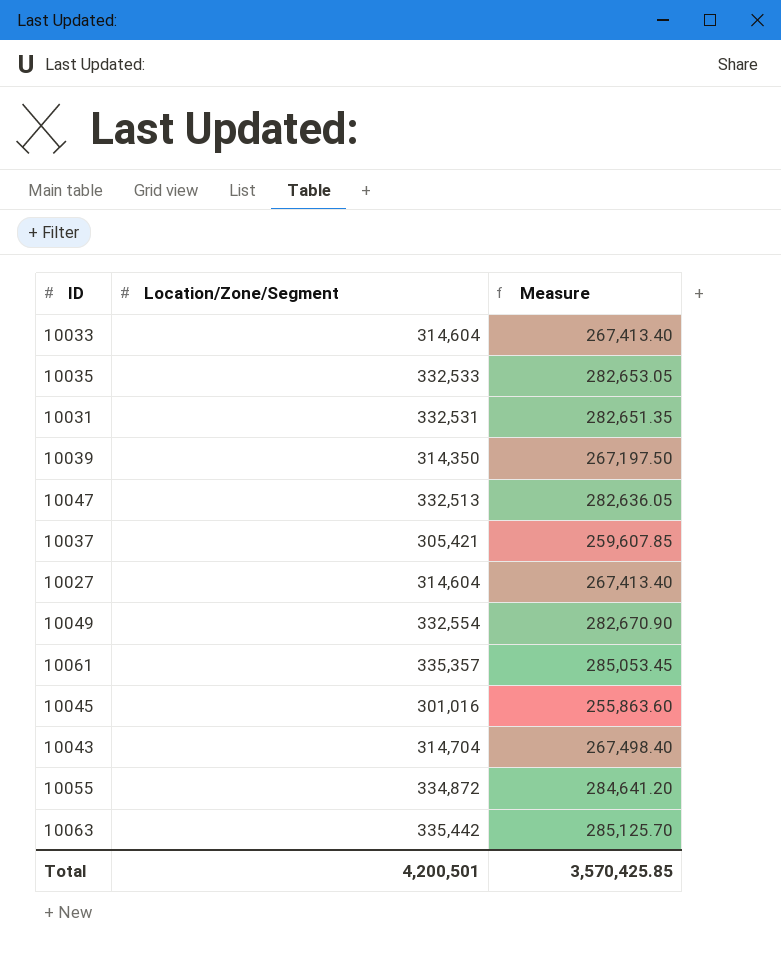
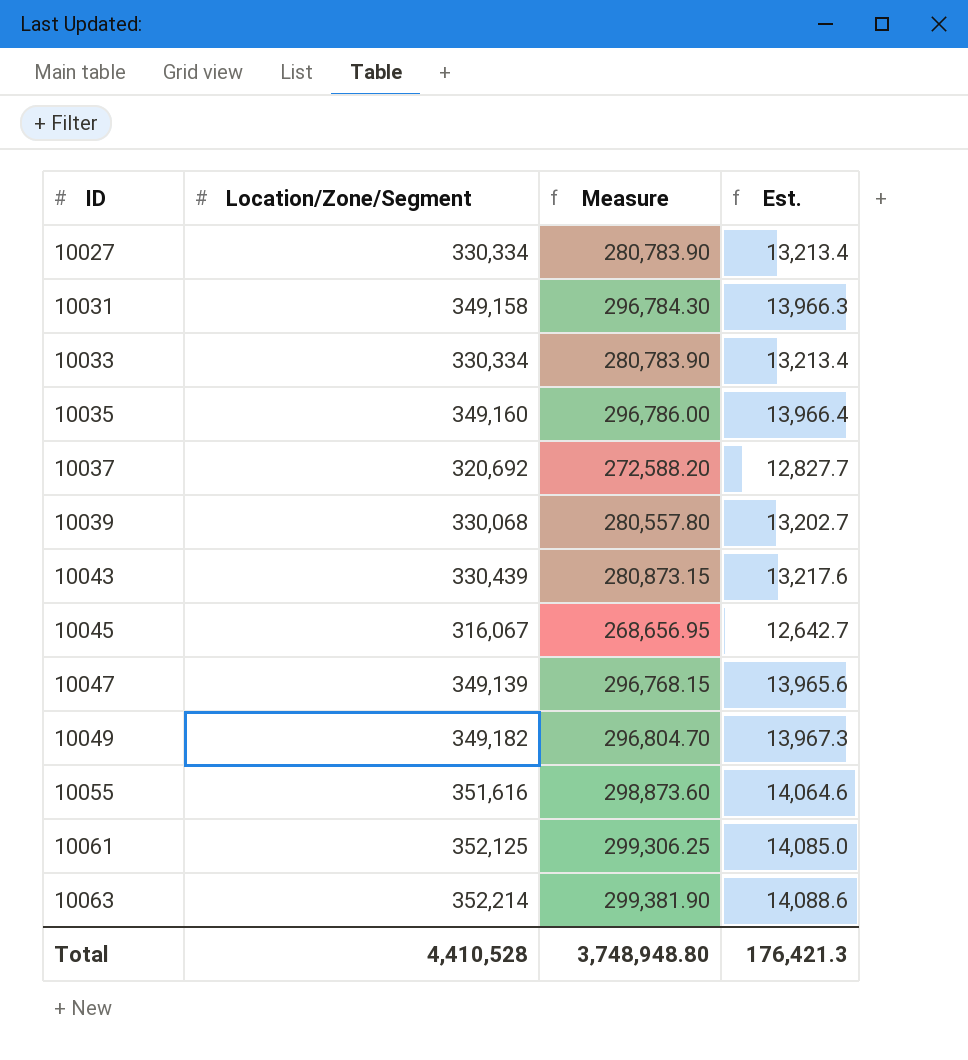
row order: none -> ID ascending
column Est. | formula: none -> [Location/Zone/Segment] * 0.04
10027 | Location/Zone/Segment: 314,604 -> 330,334
10027 | Measure: 267,413.40 -> 280,783.90
10031 | Location/Zone/Segment: 332,531 -> 349,158
10031 | Measure: 282,651.35 -> 296,784.30
10033 | Location/Zone/Segment: 314,604 -> 330,334
10033 | Measure: 267,413.40 -> 280,783.90
10035 | Location/Zone/Segment: 332,533 -> 349,160
10035 | Measure: 282,653.05 -> 296,786.00
10037 | Location/Zone/Segment: 305,421 -> 320,692
10037 | Measure: 259,607.85 -> 272,588.20
10039 | Location/Zone/Segment: 314,350 -> 330,068
10039 | Measure: 267,197.50 -> 280,557.80
10043 | Location/Zone/Segment: 314,704 -> 330,439
10043 | Measure: 267,498.40 -> 280,873.15
10045 | Location/Zone/Segment: 301,016 -> 316,067
10045 | Measure: 255,863.60 -> 268,656.95
10047 | Location/Zone/Segment: 332,513 -> 349,139
10047 | Measure: 282,636.05 -> 296,768.15
10049 | Location/Zone/Segment: 332,554 -> 349,182
10049 | Measure: 282,670.90 -> 296,804.70
10055 | Location/Zone/Segment: 334,872 -> 351,616
10055 | Measure: 284,641.20 -> 298,873.60
10061 | Location/Zone/Segment: 335,357 -> 352,125
10061 | Measure: 285,053.45 -> 299,306.25
10063 | Location/Zone/Segment: 335,442 -> 352,214
10063 | Measure: 285,125.70 -> 299,381.90
Total | Location/Zone/Segment: 4,200,501 -> 4,410,528
Total | Measure: 3,570,425.85 -> 3,748,948.80

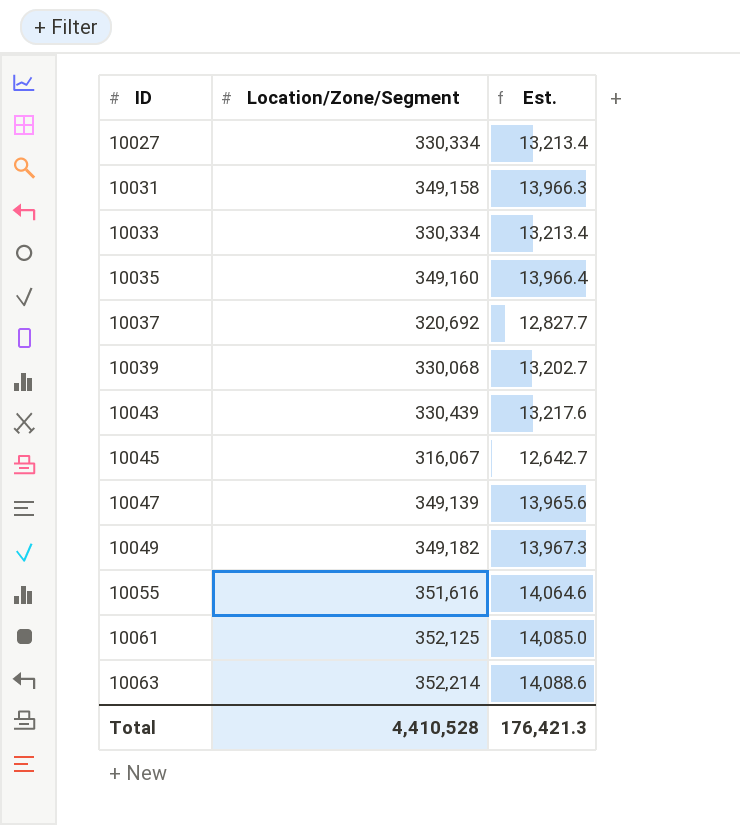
column Measure | formula: [Location/Zone/Segment] * 0.85 -> none

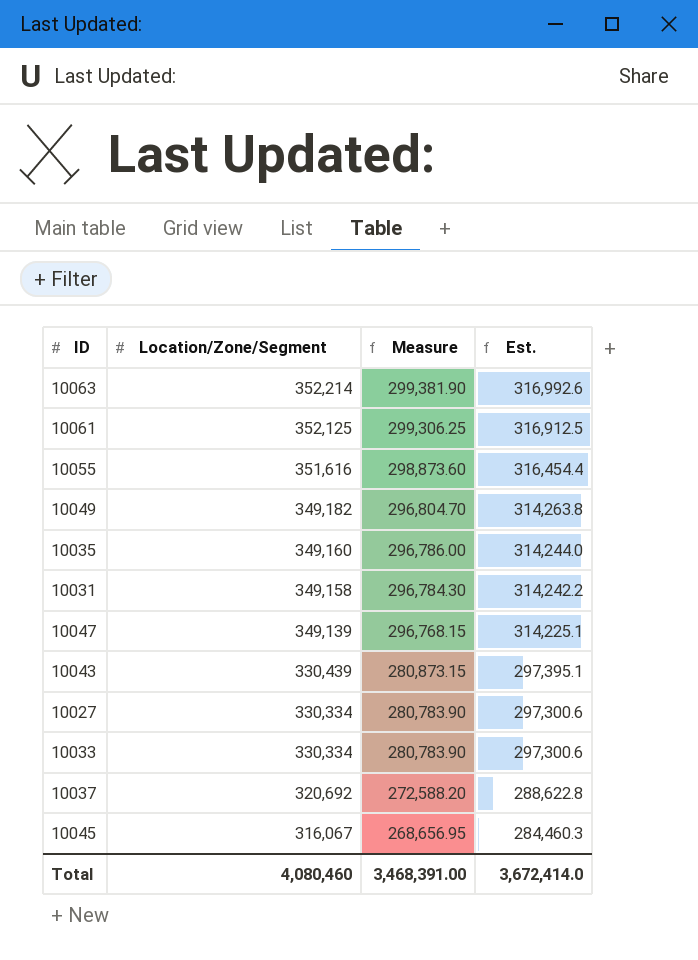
row order: ID ascending -> Location/Zone/Segment descending
column Measure | formula: none -> [Location/Zone/Segment] * 0.85
column Est. | formula: [Location/Zone/Segment] * 0.04 -> [Location/Zone/Segment] * 0.9
row 10039: 330,068 | 13,202.7 -> none
Total | Location/Zone/Segment: 4,410,528 -> 4,080,460
Total | Est.: 176,421.3 -> 3,672,414.0

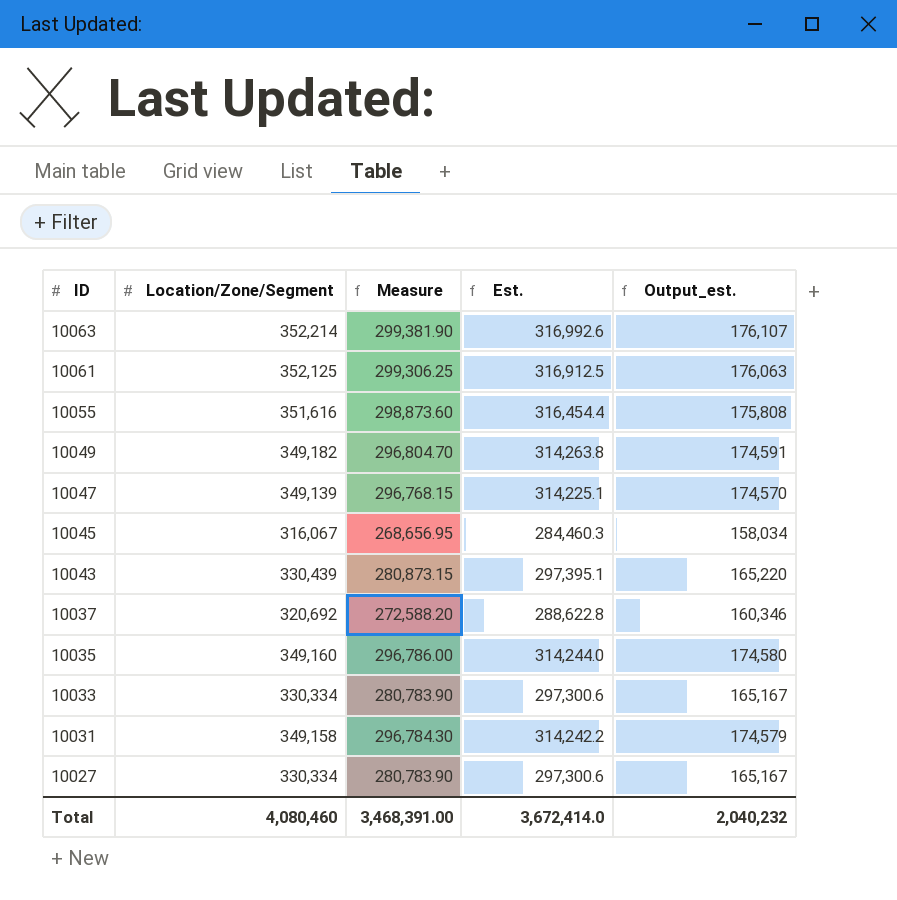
row order: Location/Zone/Segment descending -> ID descending
column Output_est. | formula: none -> [Location/Zone/Segment] * 0.5

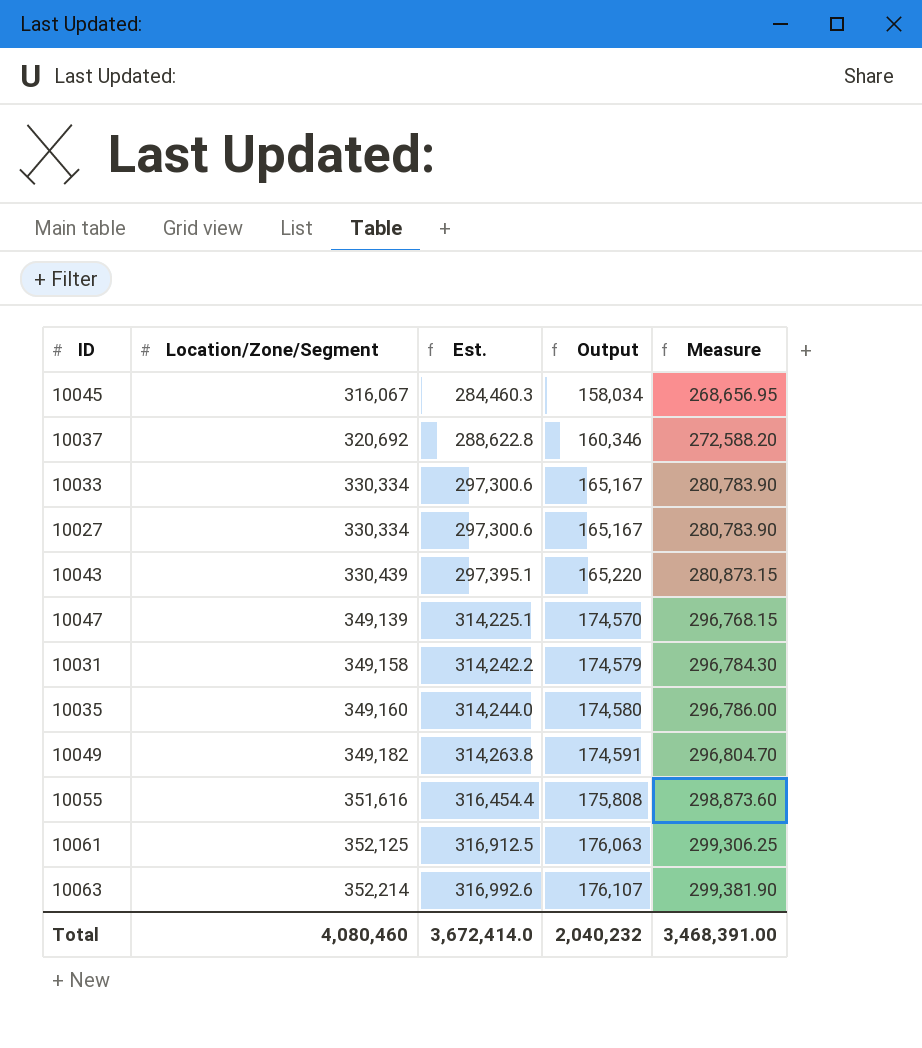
row order: ID descending -> Location/Zone/Segment ascending
column name: Output_est. -> Output
column Measure | position: 3 -> 5

